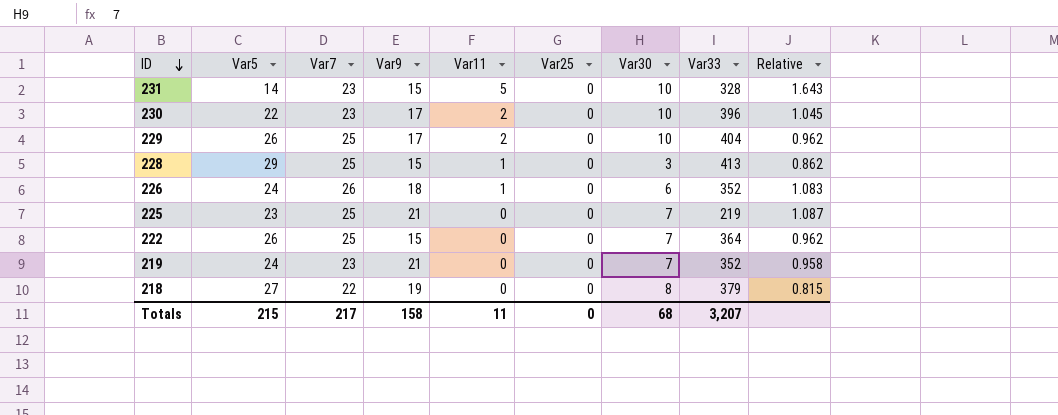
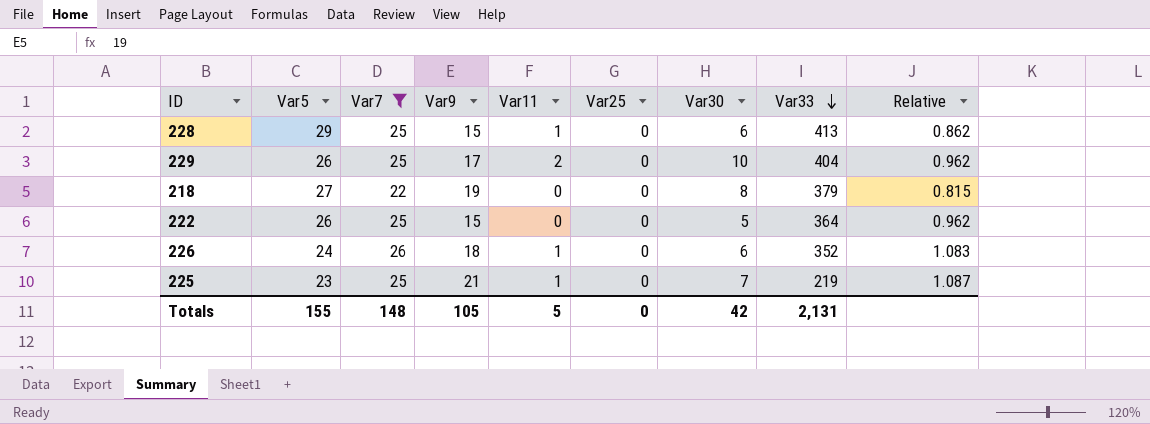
filter: none -> Var7 != 23
row order: ID descending -> Var33 descending
228 | Var30: 3 -> 6
222 | Var30: 7 -> 5
225 | Var11: 0 -> 1
Totals | Var5: 215 -> 155
Totals | Var7: 217 -> 148
Totals | Var9: 158 -> 105
Totals | Var11: 11 -> 5
Totals | Var30: 68 -> 42
Totals | Var33: 3,207 -> 2,131

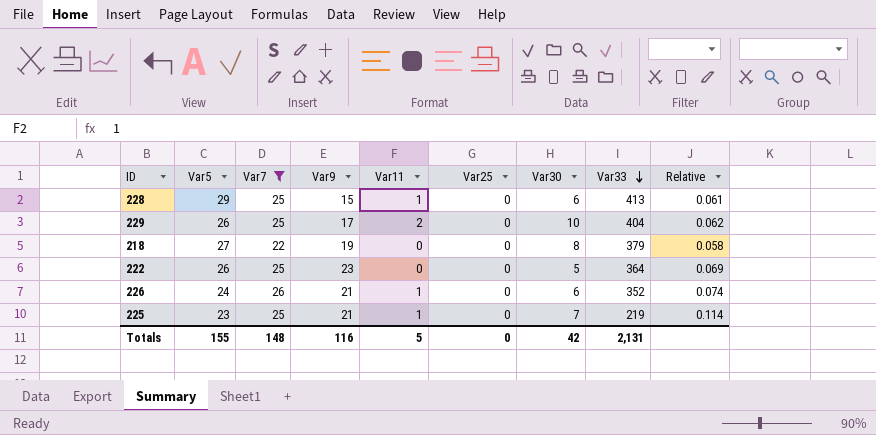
column Relative | formula: [Var7] / [Var5] -> [Var7] / [Var33]
222 | Var9: 15 -> 23
226 | Var9: 18 -> 21
Totals | Var9: 105 -> 116

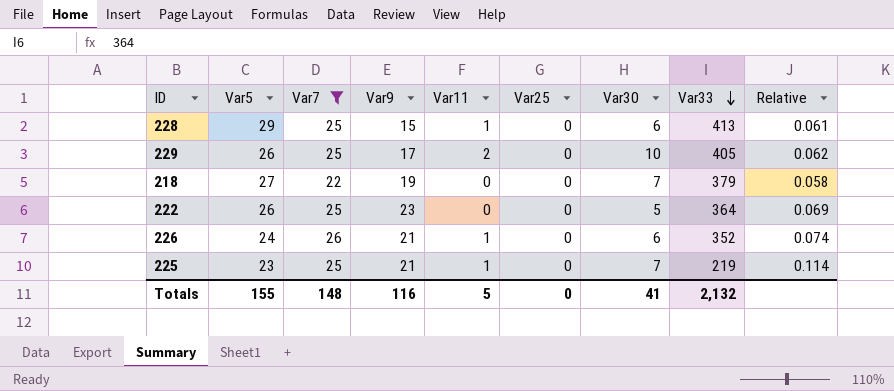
229 | Var33: 404 -> 405
218 | Var30: 8 -> 7
Totals | Var30: 42 -> 41
Totals | Var33: 2,131 -> 2,132

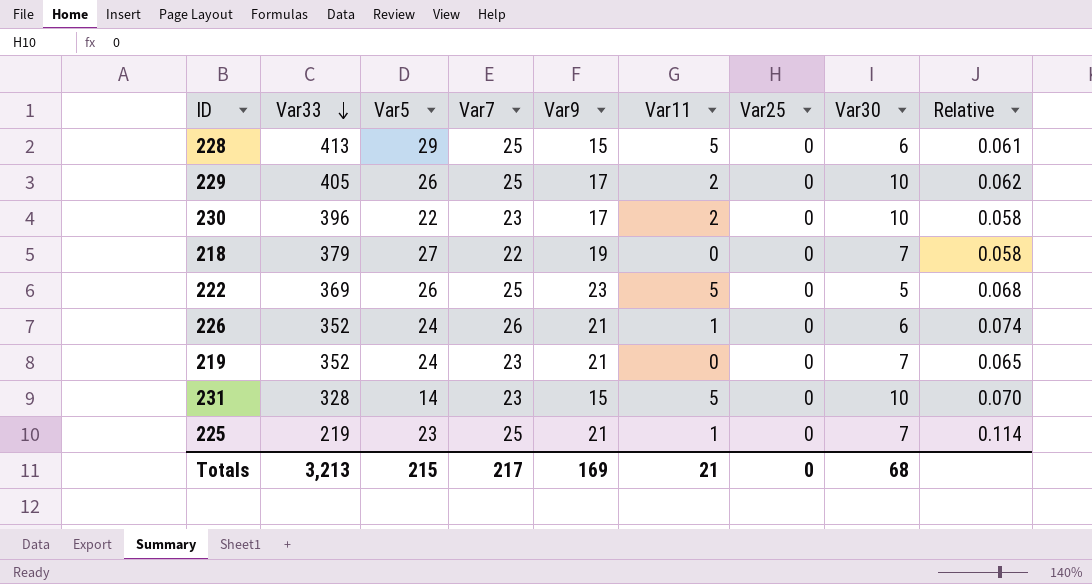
filter: Var7 != 23 -> none
column Var33 | position: 8 -> 2
228 | Var11: 1 -> 5
222 | Var33: 364 -> 369
222 | Var11: 0 -> 5
222 | Relative: 0.069 -> 0.068
Totals | Var33: 2,132 -> 3,213
Totals | Var5: 155 -> 215
Totals | Var7: 148 -> 217
Totals | Var9: 116 -> 169
Totals | Var11: 5 -> 21
Totals | Var30: 41 -> 68

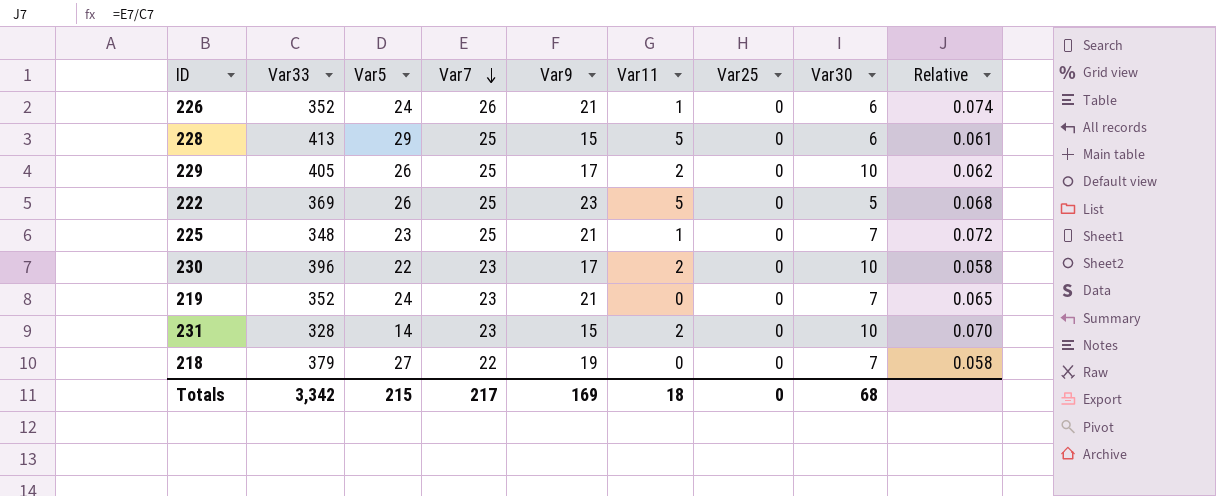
row order: Var33 descending -> Var7 descending
225 | Var33: 219 -> 348
225 | Relative: 0.114 -> 0.072
231 | Var11: 5 -> 2
Totals | Var33: 3,213 -> 3,342
Totals | Var11: 21 -> 18

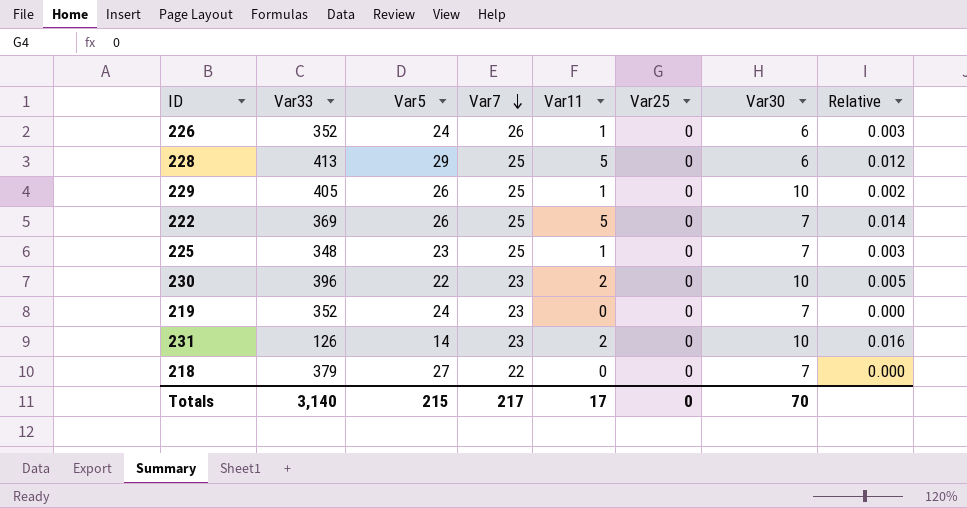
column Var9 | position: 5 -> none
column Relative | formula: [Var7] / [Var33] -> [Var11] / [Var33]
229 | Var11: 2 -> 1
222 | Var30: 5 -> 7
231 | Var33: 328 -> 126
Totals | Var33: 3,342 -> 3,140
Totals | Var11: 18 -> 17
Totals | Var30: 68 -> 70

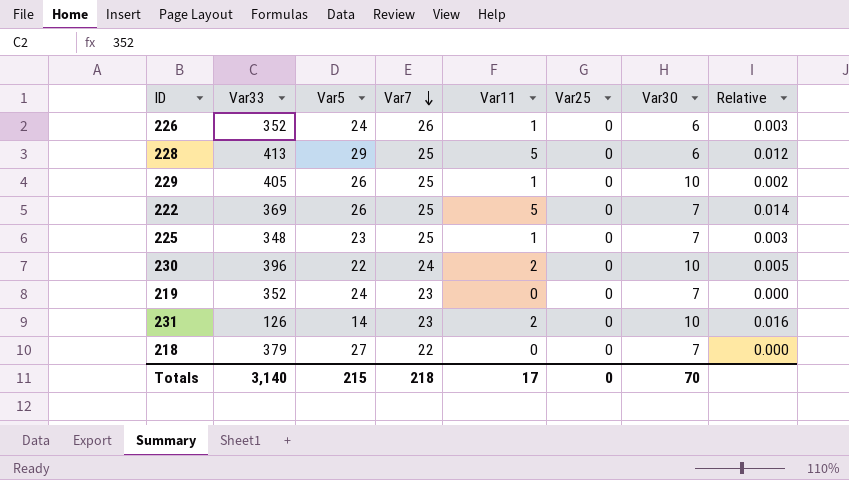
230 | Var7: 23 -> 24
Totals | Var7: 217 -> 218

